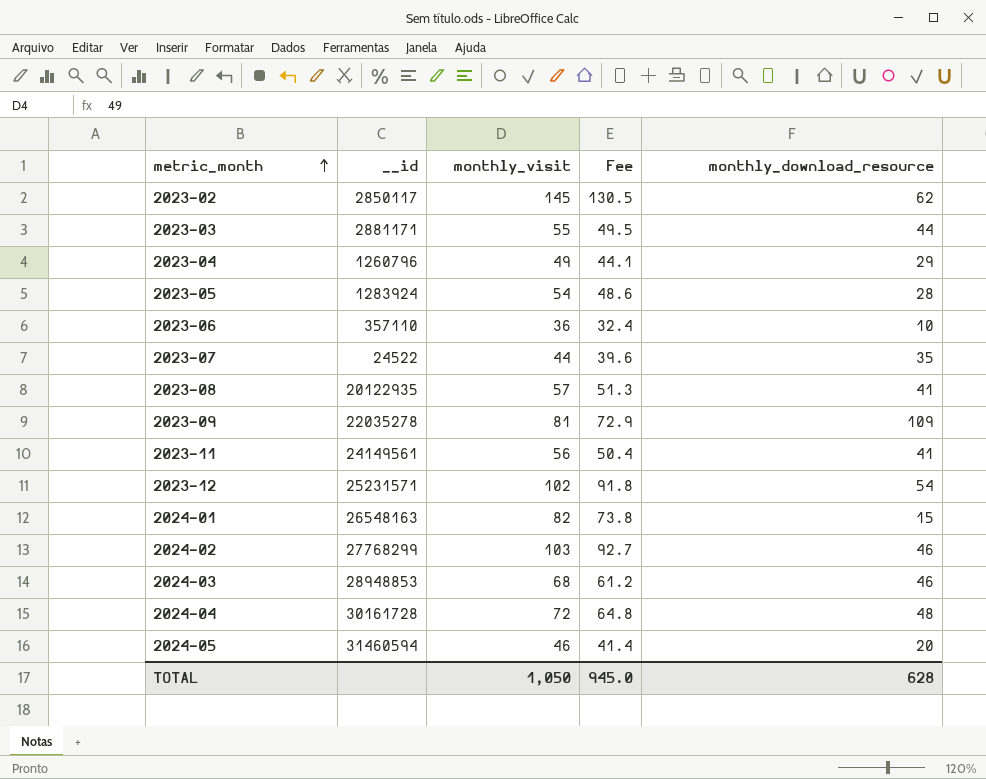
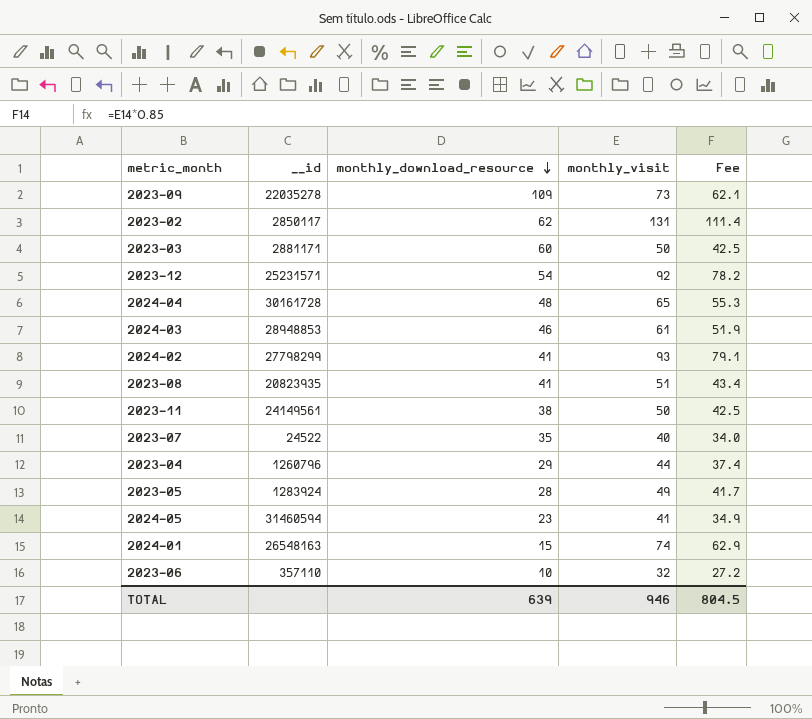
row order: metric_month ascending -> monthly_download_resource descending
column monthly_download_resource | position: 5 -> 3
column Fee | formula: [monthly_visit] * 0.9 -> [monthly_visit] * 0.85
2023-09 | monthly_visit: 81 -> 73
2023-02 | monthly_visit: 145 -> 131
2023-03 | monthly_download_resource: 44 -> 60
2023-03 | monthly_visit: 55 -> 50
2023-12 | monthly_visit: 102 -> 92
2024-04 | monthly_visit: 72 -> 65
2024-03 | monthly_visit: 68 -> 61
2024-02 | __id: 27768299 -> 27798299
2024-02 | monthly_download_resource: 46 -> 41
2024-02 | monthly_visit: 103 -> 93
2023-08 | __id: 20122935 -> 20823935
2023-08 | monthly_visit: 57 -> 51
2023-11 | monthly_download_resource: 41 -> 38
2023-11 | monthly_visit: 56 -> 50
2023-07 | monthly_visit: 44 -> 40
2023-04 | monthly_visit: 49 -> 44
2023-05 | monthly_visit: 54 -> 49
2024-05 | monthly_download_resource: 20 -> 23
2024-05 | monthly_visit: 46 -> 41
2024-01 | monthly_visit: 82 -> 74
2023-06 | monthly_visit: 36 -> 32
TOTAL | monthly_download_resource: 628 -> 639
TOTAL | monthly_visit: 1,050 -> 946
TOTAL | Fee: 945.0 -> 804.5

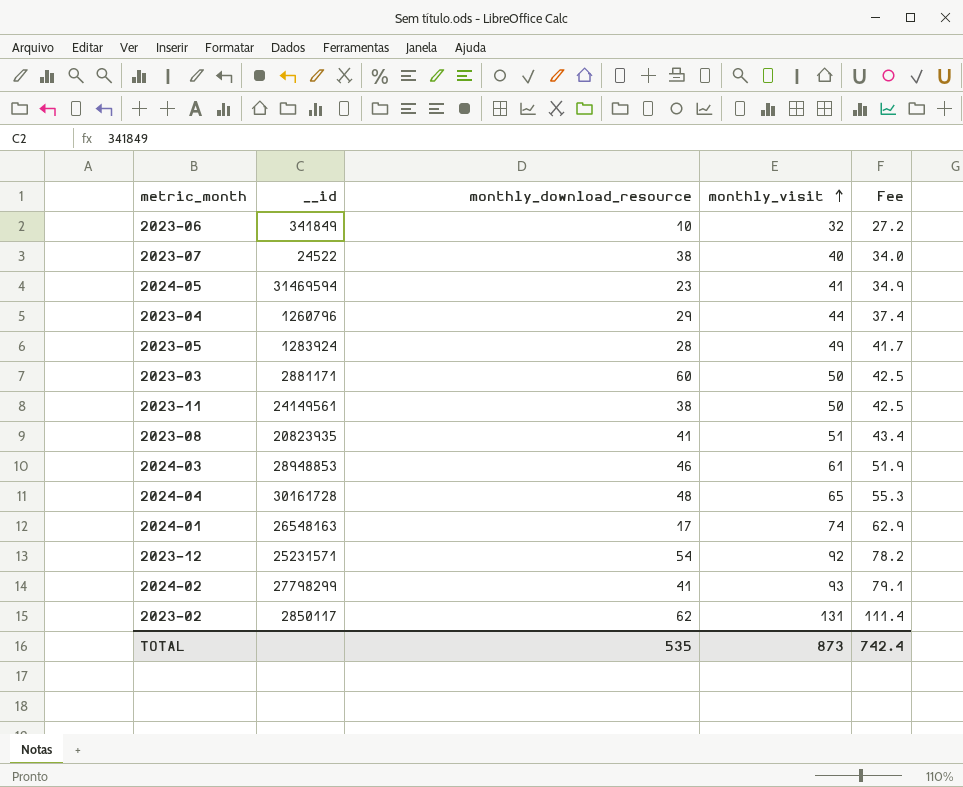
row order: monthly_download_resource descending -> monthly_visit ascending
row 2023-09: 22035278 | 109 | 73 | 62.1 -> none
2023-06 | __id: 357110 -> 341849
2023-07 | monthly_download_resource: 35 -> 38
2024-05 | __id: 31460594 -> 31469594
2024-01 | monthly_download_resource: 15 -> 17
TOTAL | monthly_download_resource: 639 -> 535
TOTAL | monthly_visit: 946 -> 873
TOTAL | Fee: 804.5 -> 742.4

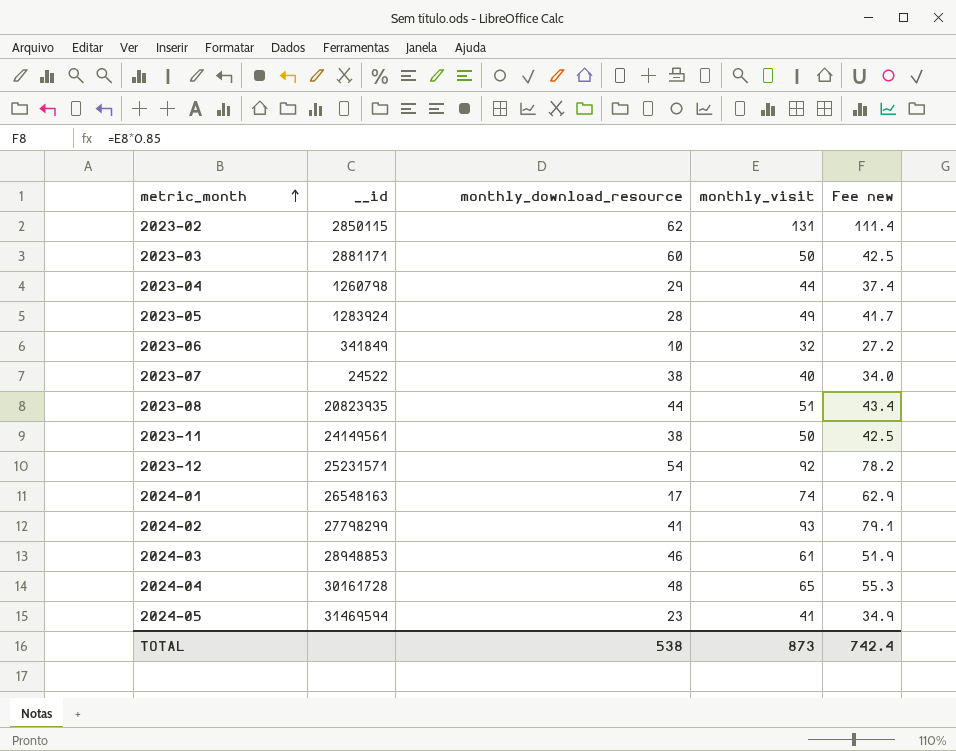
row order: monthly_visit ascending -> metric_month ascending
column name: Fee -> Fee new
2023-02 | __id: 2850117 -> 2850115
2023-04 | __id: 1260796 -> 1260798
2023-08 | monthly_download_resource: 41 -> 44
TOTAL | monthly_download_resource: 535 -> 538

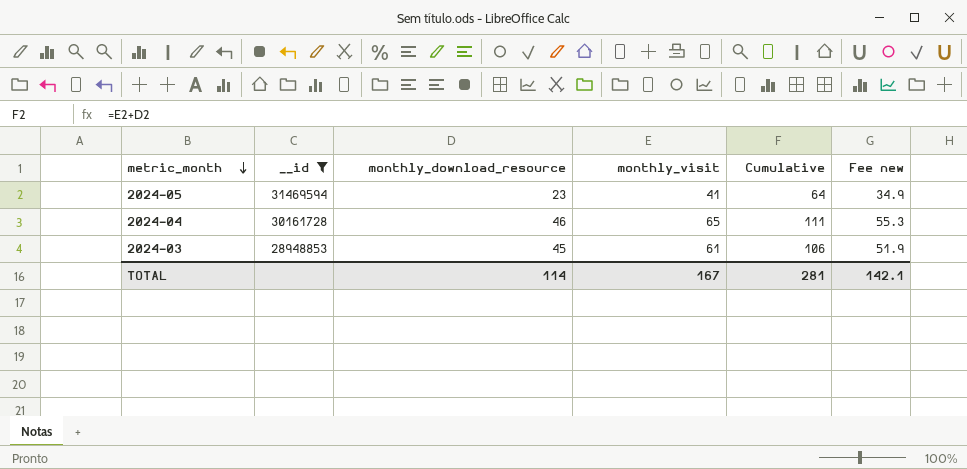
filter: none -> __id >= 28948853
row order: metric_month ascending -> metric_month descending
column Cumulative | formula: none -> [monthly_download_resource] + [monthly_visit]
2024-04 | monthly_download_resource: 48 -> 46
2024-03 | monthly_download_resource: 46 -> 45
TOTAL | monthly_download_resource: 538 -> 114
TOTAL | monthly_visit: 873 -> 167
TOTAL | Fee new: 742.4 -> 142.1

